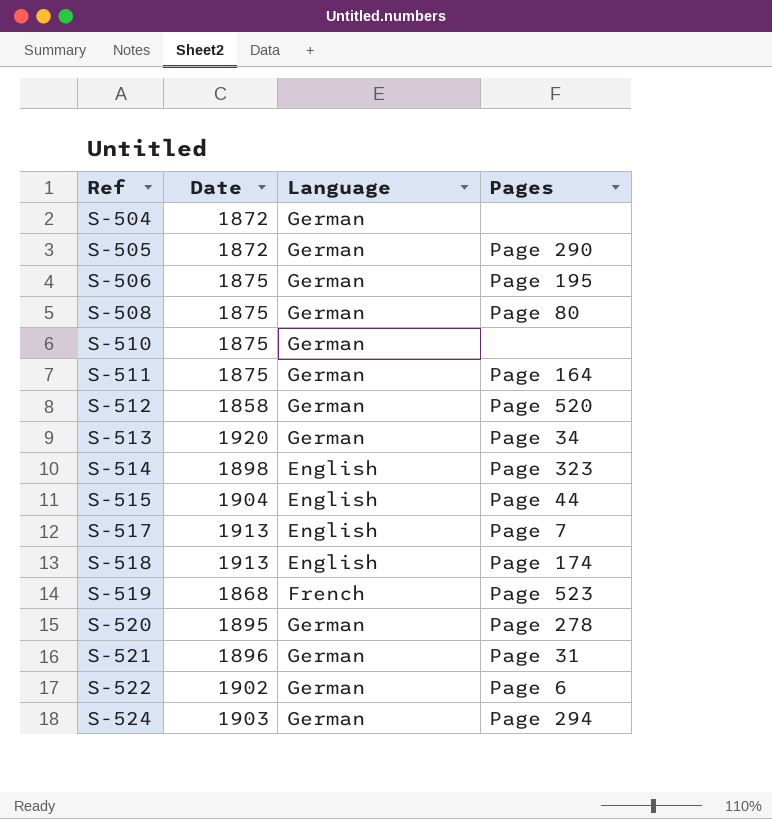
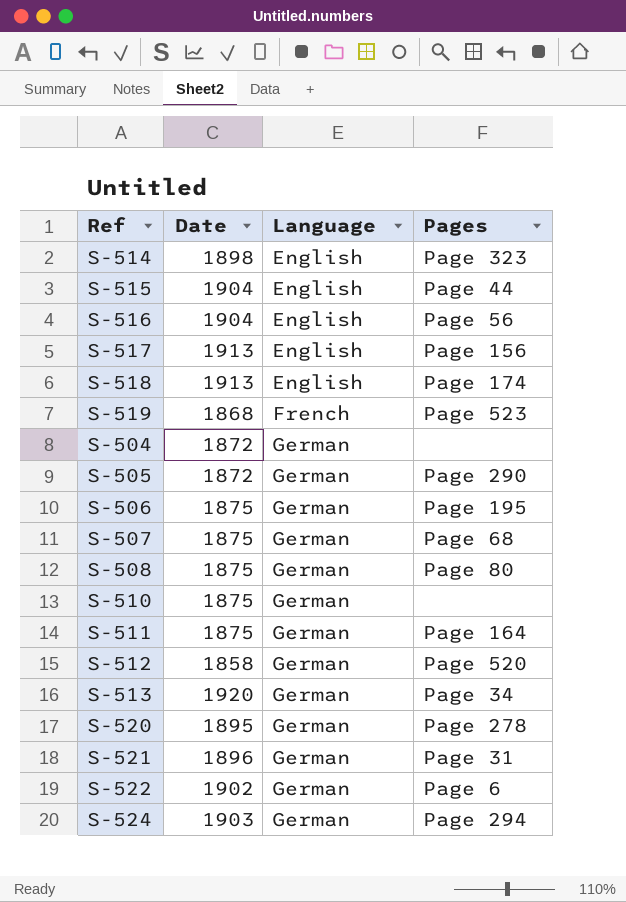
row order: Ref ascending -> Language ascending
row S-516: none -> 1904 | English | Page 56
S-517 | Pages: Page 7 -> Page 156
row S-507: none -> 1875 | German | Page 68

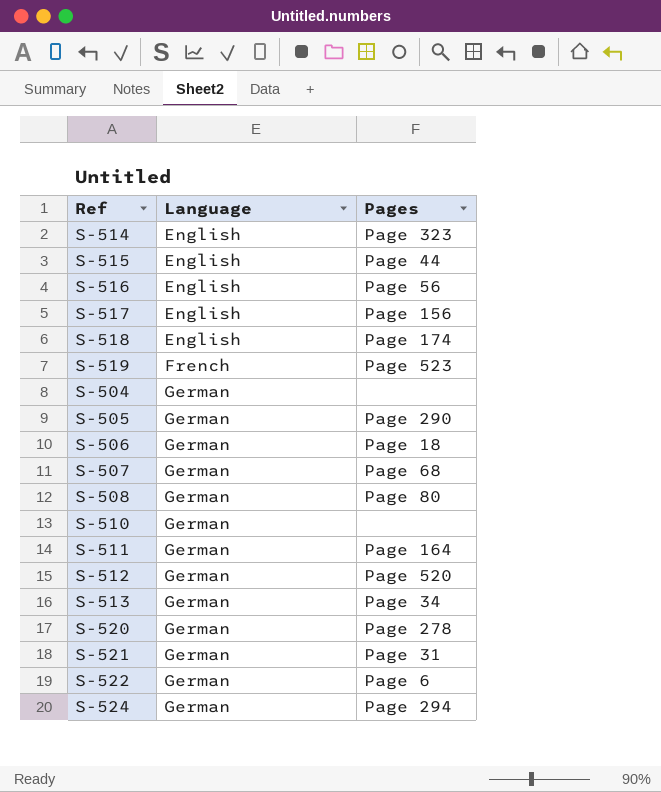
column Date | position: 2 -> none
S-506 | Pages: Page 195 -> Page 18

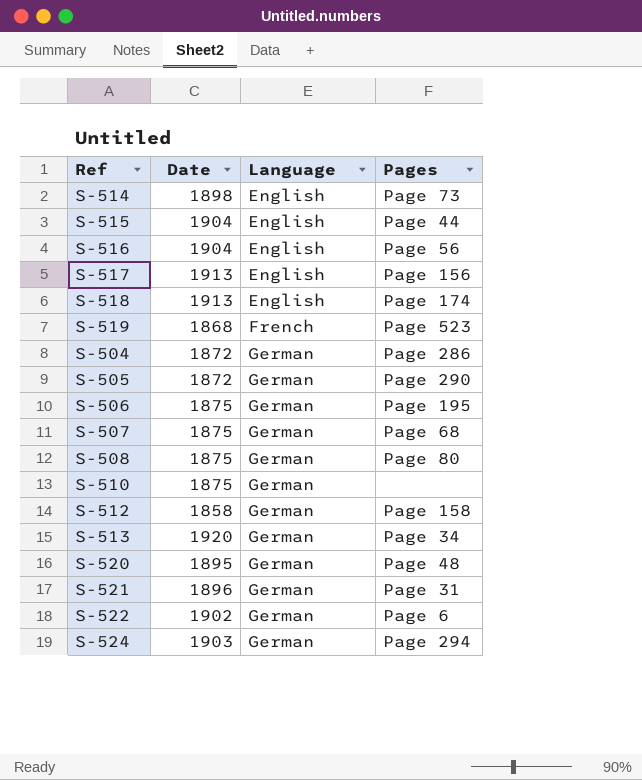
column Date | position: none -> 2
row S-511: German | Page 164 -> none
S-514 | Pages: Page 323 -> Page 73
S-504 | Pages: none -> Page 286
S-506 | Pages: Page 18 -> Page 195
S-512 | Pages: Page 520 -> Page 158
S-520 | Pages: Page 278 -> Page 48

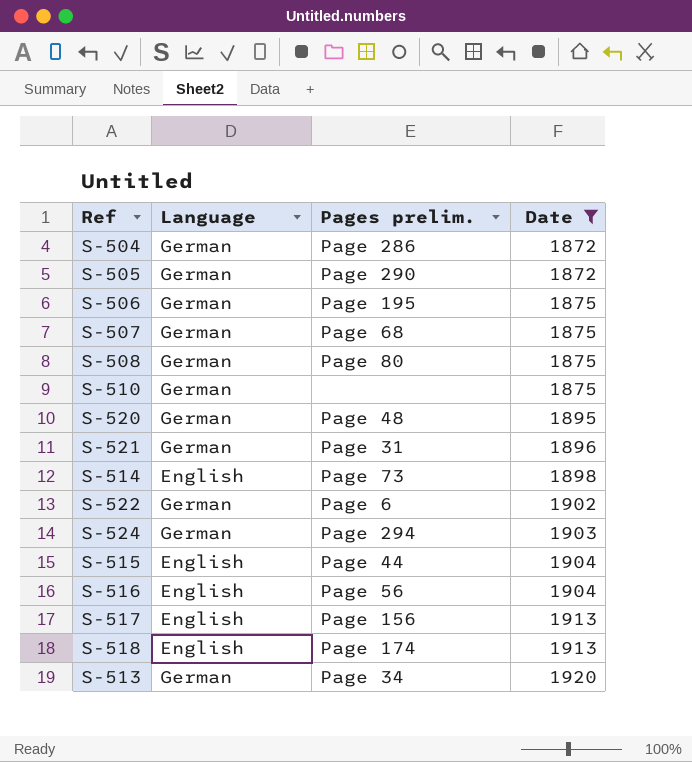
filter: none -> Date >= 1872
row order: Language ascending -> Date ascending
column name: Pages -> Pages prelim.
column Date | position: 2 -> 4

